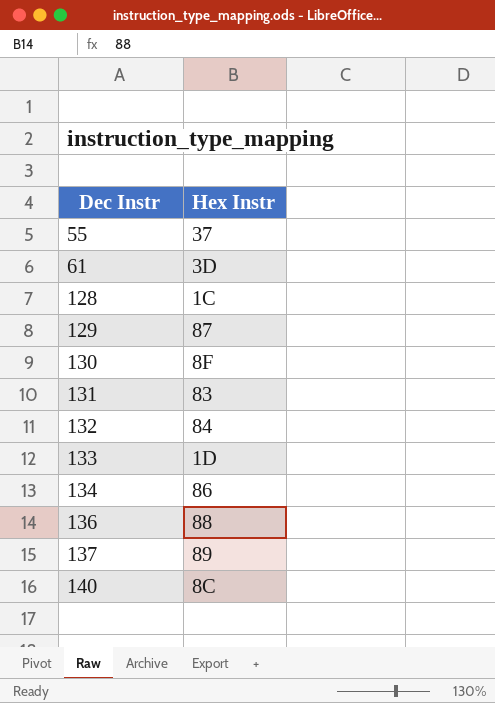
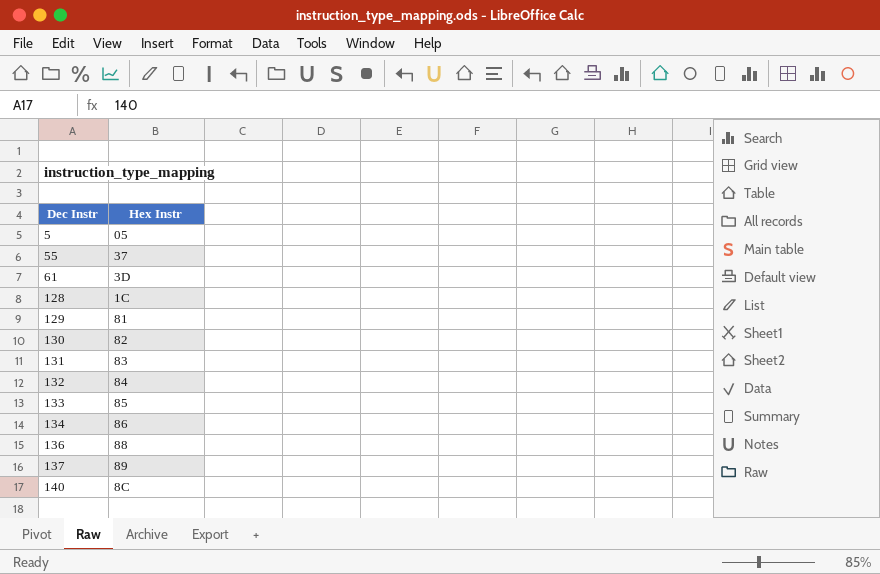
row 5: none -> 05
129 | Hex Instr: 87 -> 81
130 | Hex Instr: 8F -> 82
133 | Hex Instr: 1D -> 85

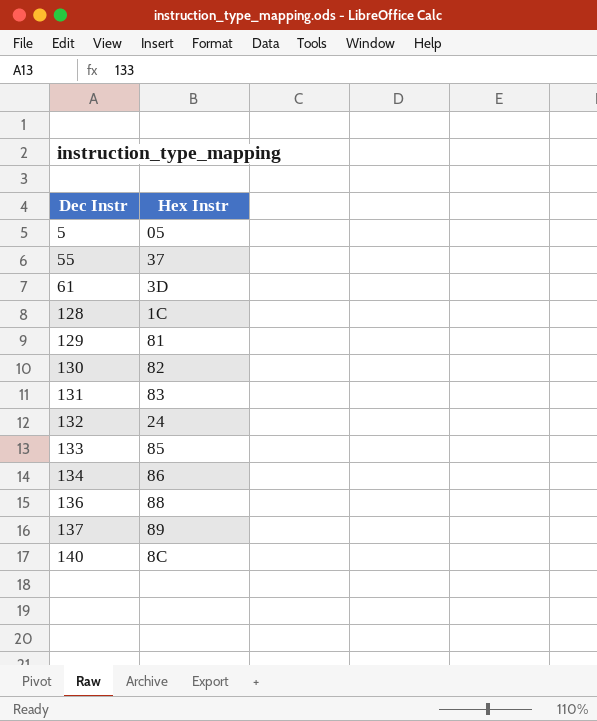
132 | Hex Instr: 84 -> 24

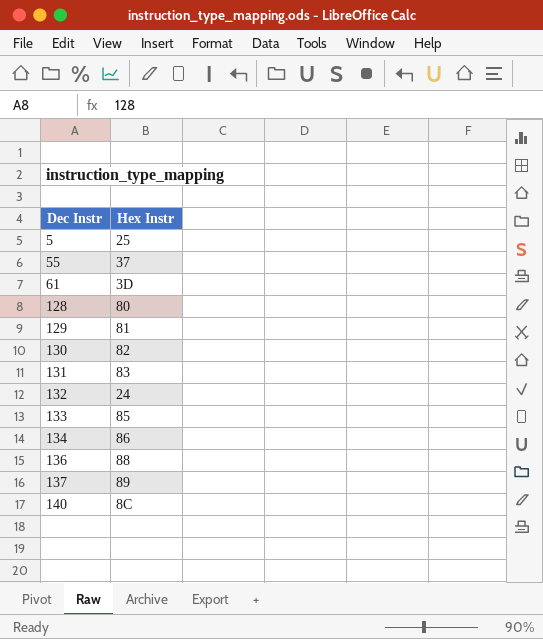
5 | Hex Instr: 05 -> 25
128 | Hex Instr: 1C -> 80

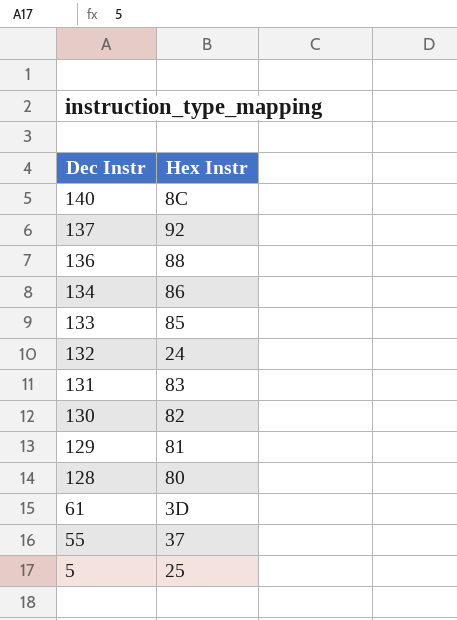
row order: Dec Instr ascending -> Dec Instr descending
137 | Hex Instr: 89 -> 92

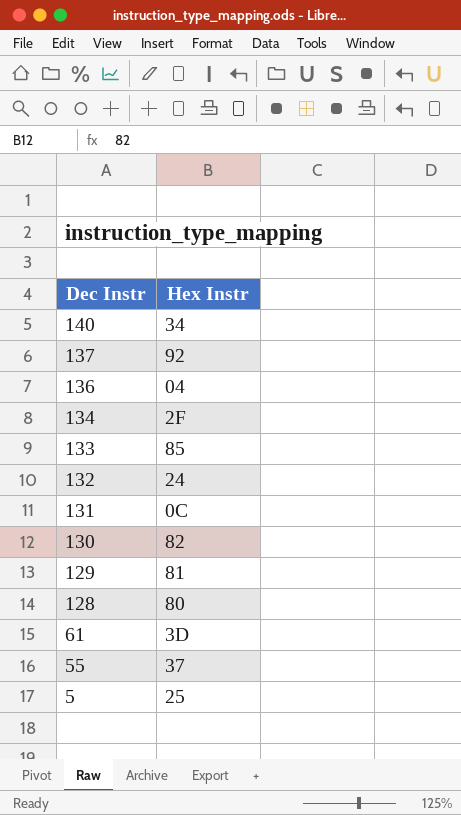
140 | Hex Instr: 8C -> 34
136 | Hex Instr: 88 -> 04
134 | Hex Instr: 86 -> 2F
131 | Hex Instr: 83 -> 0C

